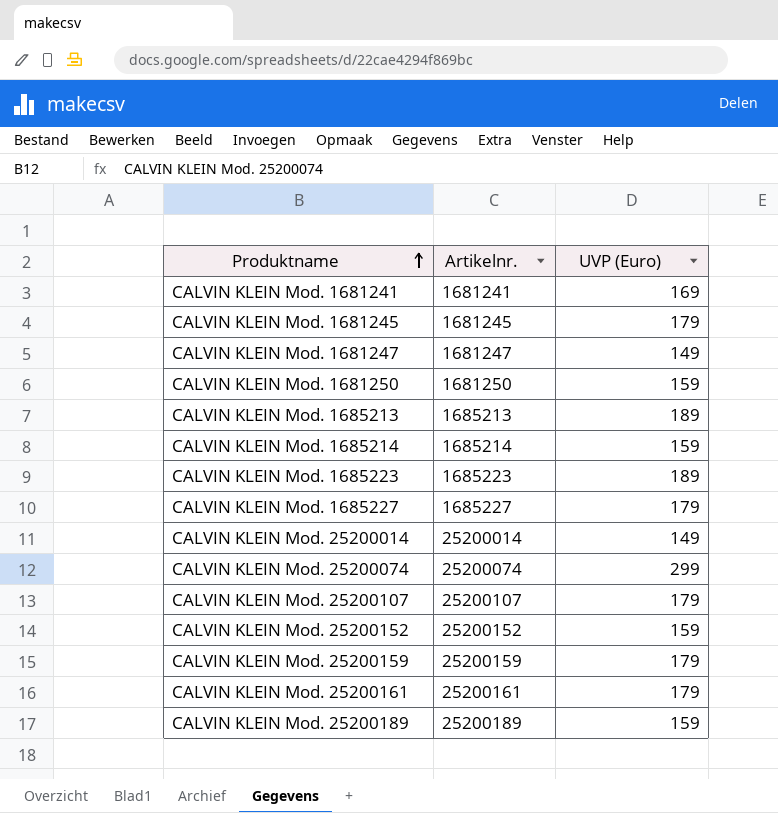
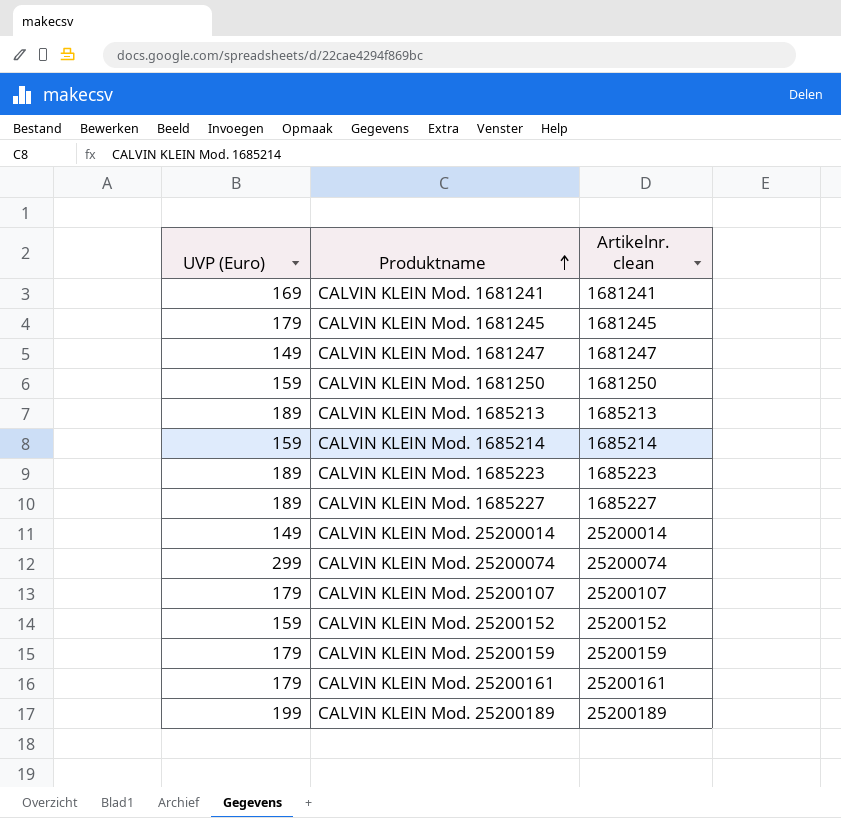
column UVP (Euro) | position: 3 -> 1
column name: Artikelnr. -> Artikelnr. clean
CALVIN KLEIN Mod. 1685227 | UVP (Euro): 179 -> 189
CALVIN KLEIN Mod. 25200189 | UVP (Euro): 159 -> 199

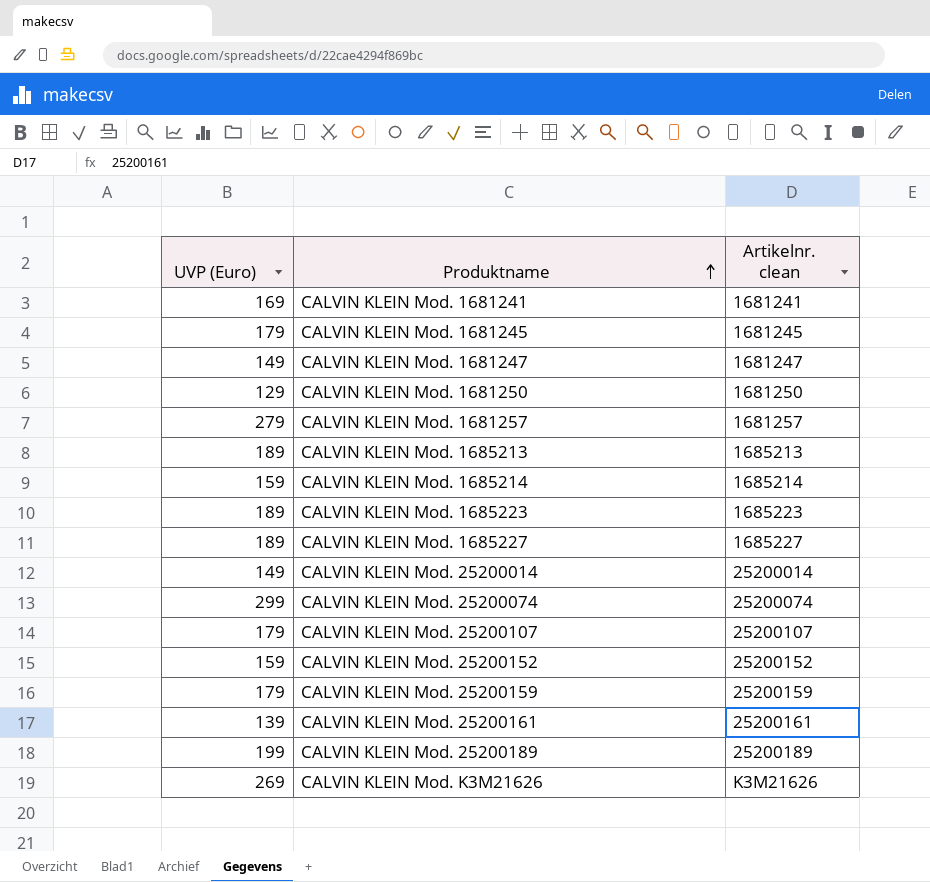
CALVIN KLEIN Mod. 1681250 | UVP (Euro): 159 -> 129
row CALVIN KLEIN Mod. 1681257: none -> 279 | 1681257
CALVIN KLEIN Mod. 25200161 | UVP (Euro): 179 -> 139
row CALVIN KLEIN Mod. K3M21626: none -> 269 | K3M21626

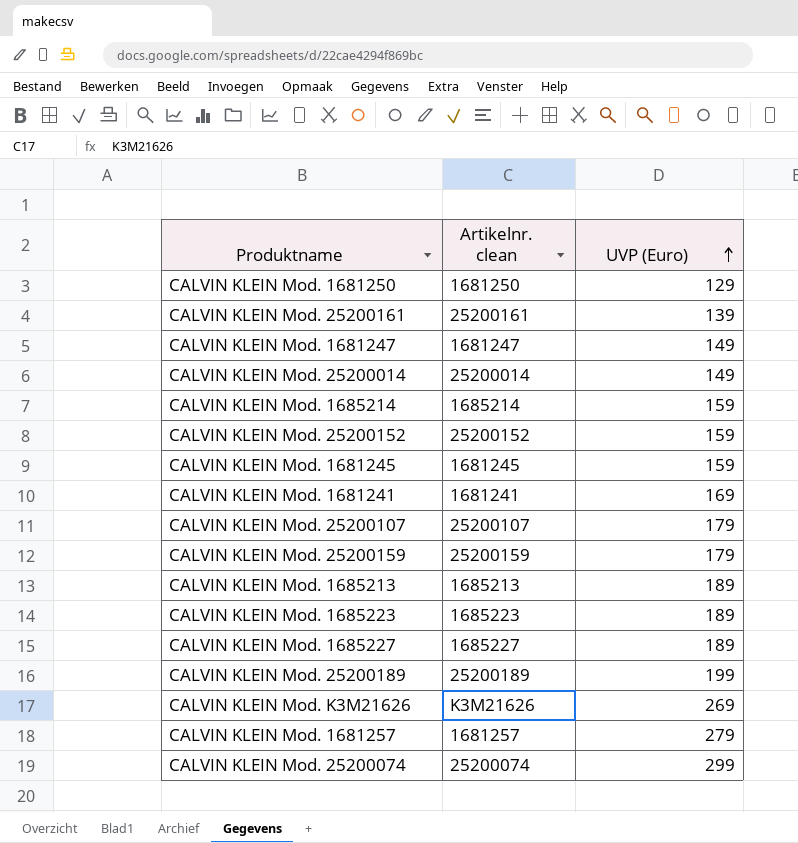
row order: Produktname ascending -> UVP (Euro) ascending
column UVP (Euro) | position: 1 -> 3
CALVIN KLEIN Mod. 1681245 | UVP (Euro): 179 -> 159

